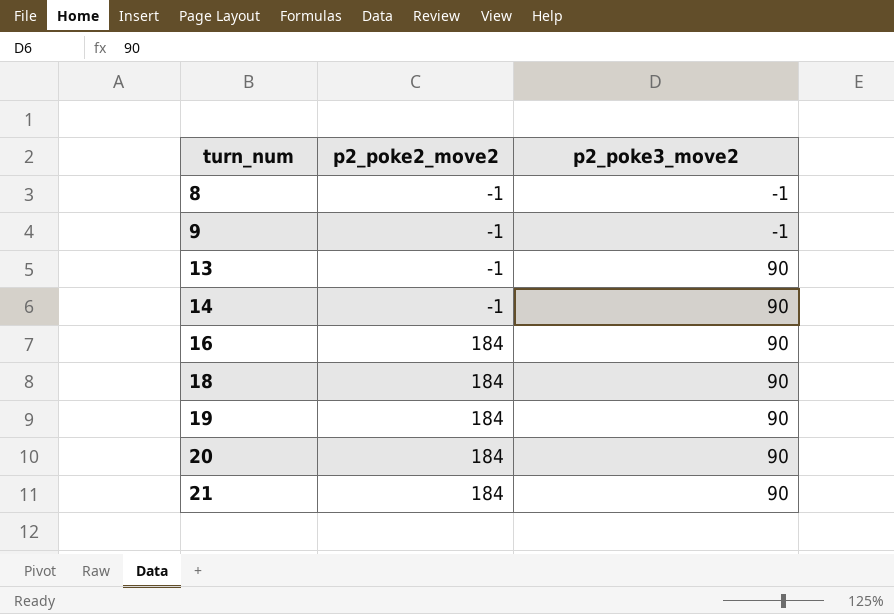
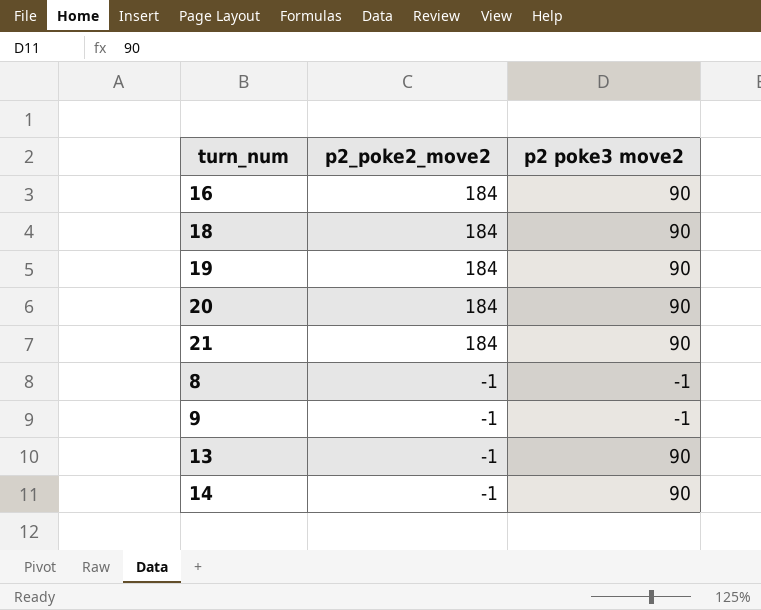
row order: turn_num ascending -> p2_poke2_move2 descending
column name: p2_poke3_move2 -> p2 poke3 move2

